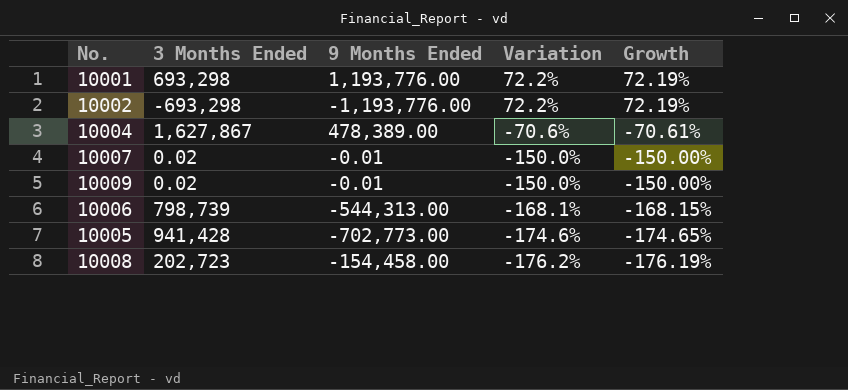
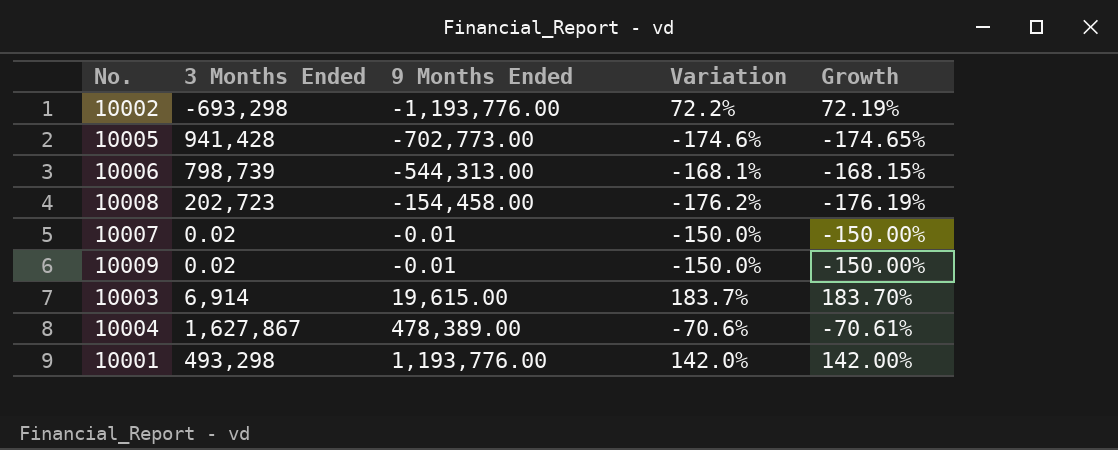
row order: Variation descending -> 9 Months Ended ascending
row 10003: none -> 6,914 | 19,615.00 | 183.7% | 183.70%
10001 | 3 Months Ended: 693,298 -> 493,298
10001 | Variation: 72.2% -> 142.0%
10001 | Growth: 72.19% -> 142.00%

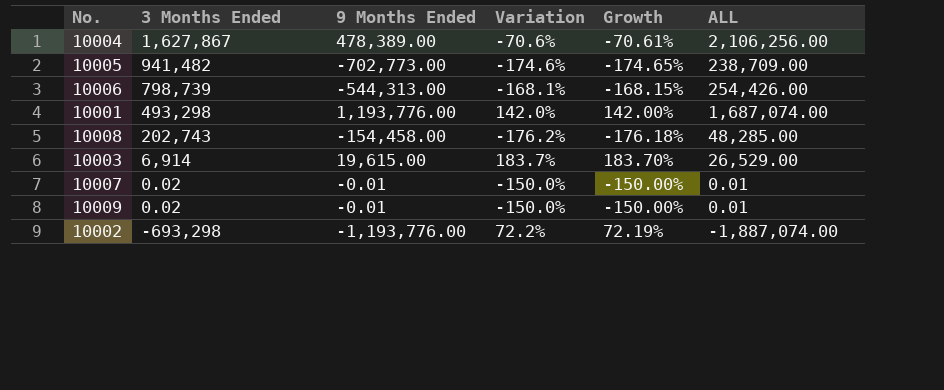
row order: 9 Months Ended ascending -> 3 Months Ended descending
column ALL | formula: none -> [3 Months Ended] + [9 Months Ended]
10005 | 3 Months Ended: 941,428 -> 941,482
10008 | 3 Months Ended: 202,723 -> 202,743
10008 | Growth: -176.19% -> -176.18%

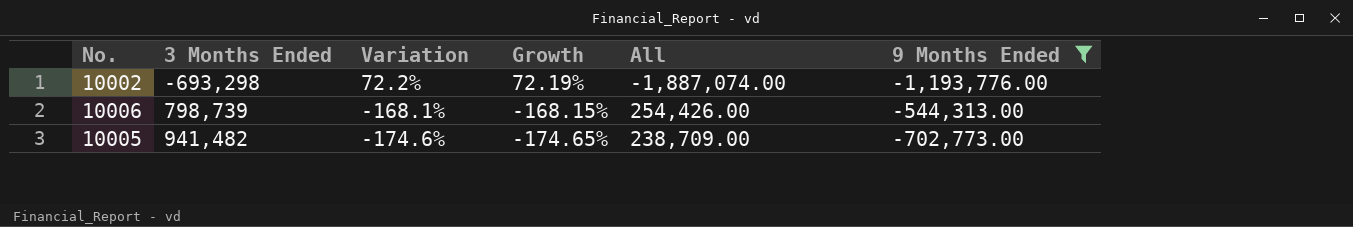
filter: none -> 9 Months Ended <= -544,313.00
row order: 3 Months Ended descending -> 3 Months Ended ascending
column name: ALL -> All
column 9 Months Ended | position: 3 -> 6

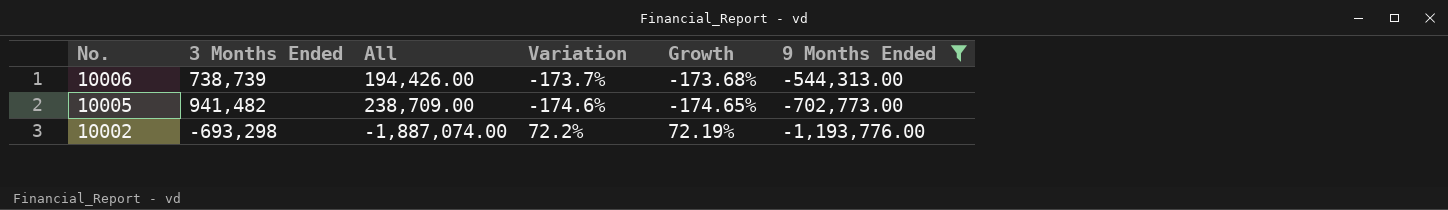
row order: 3 Months Ended ascending -> No. descending
column All | position: 5 -> 3
10006 | 3 Months Ended: 798,739 -> 738,739
10006 | All: 254,426.00 -> 194,426.00
10006 | Variation: -168.1% -> -173.7%
10006 | Growth: -168.15% -> -173.68%

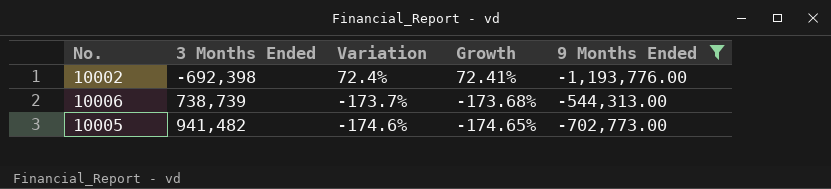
row order: No. descending -> 3 Months Ended ascending
column All | formula: [3 Months Ended] + [9 Months Ended] -> none
10002 | 3 Months Ended: -693,298 -> -692,398
10002 | Variation: 72.2% -> 72.4%
10002 | Growth: 72.19% -> 72.41%

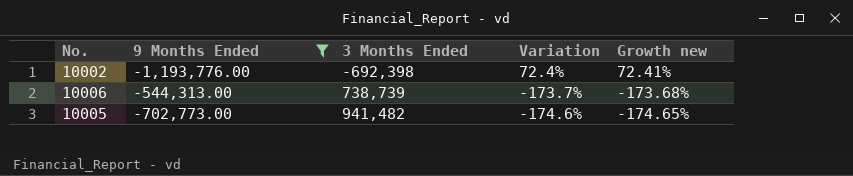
column 9 Months Ended | position: 5 -> 2
column name: Growth -> Growth new

